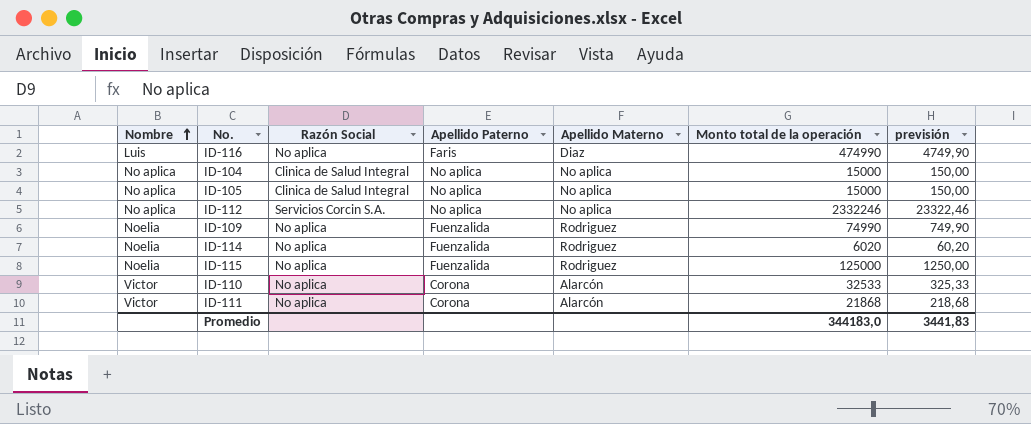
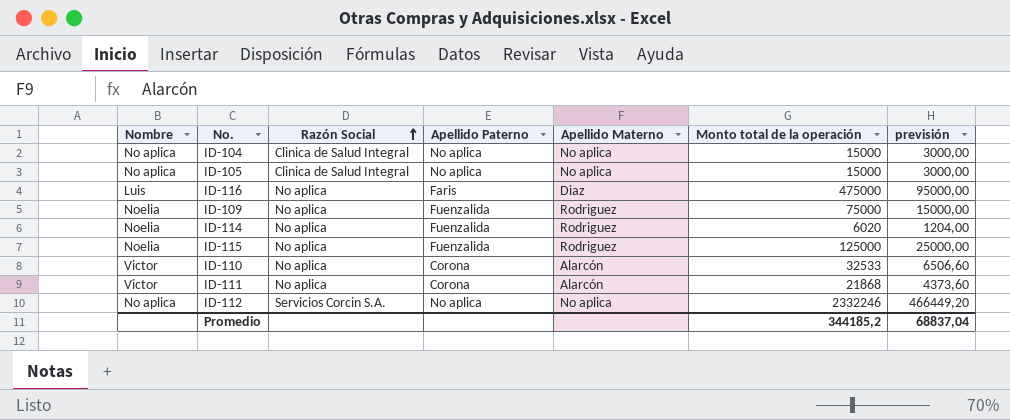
row order: Nombre ascending -> Razón Social ascending
column previsión | formula: [Monto total de la operación] * 0,01 -> [Monto total de la operación] * 0,2
ID-116 | Monto total de la operación: 474990 -> 475000
ID-109 | Monto total de la operación: 74990 -> 75000
Promedio | Monto total de la operación: 344183,0 -> 344185,2
Promedio | previsión: 3441,83 -> 68837,04

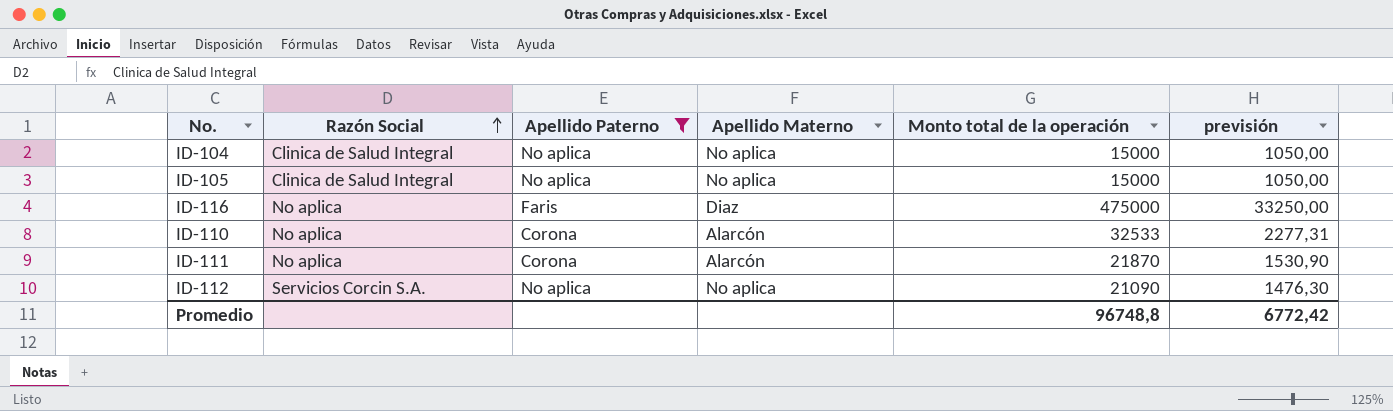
filter: none -> Apellido Paterno != Fuenzalida
column Nombre | position: 1 -> none
column previsión | formula: [Monto total de la operación] * 0,2 -> [Monto total de la operación] * 0,07
ID-111 | Monto total de la operación: 21868 -> 21870
ID-112 | Monto total de la operación: 2332246 -> 21090
Promedio | Monto total de la operación: 344185,2 -> 96748,8
Promedio | previsión: 68837,04 -> 6772,42

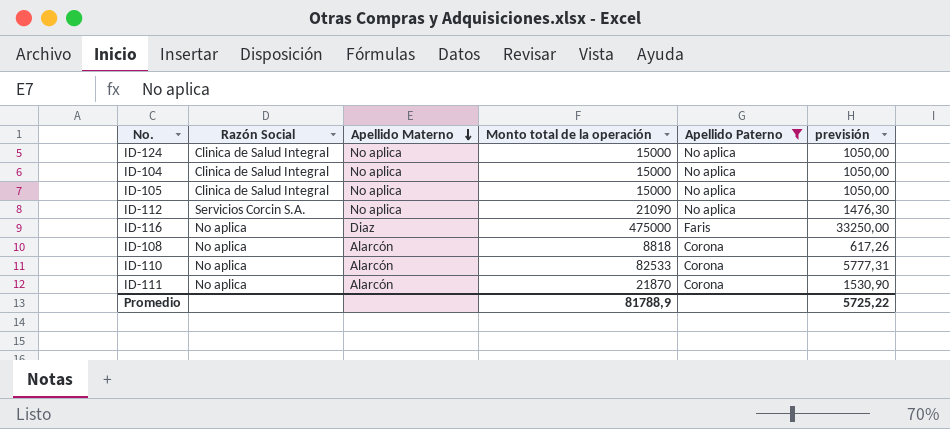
row order: Razón Social ascending -> Apellido Materno descending
column Apellido Paterno | position: 3 -> 5
row ID-124: none -> Clinica de Salud Integral | No aplica | 15000 | No aplica | 1050,00
row ID-108: none -> No aplica | Alarcón | 8818 | Corona | 617,26
ID-110 | Monto total de la operación: 32533 -> 82533
ID-110 | previsión: 2277,31 -> 5777,31
Promedio | Monto total de la operación: 96748,8 -> 81788,9
Promedio | previsión: 6772,42 -> 5725,22

